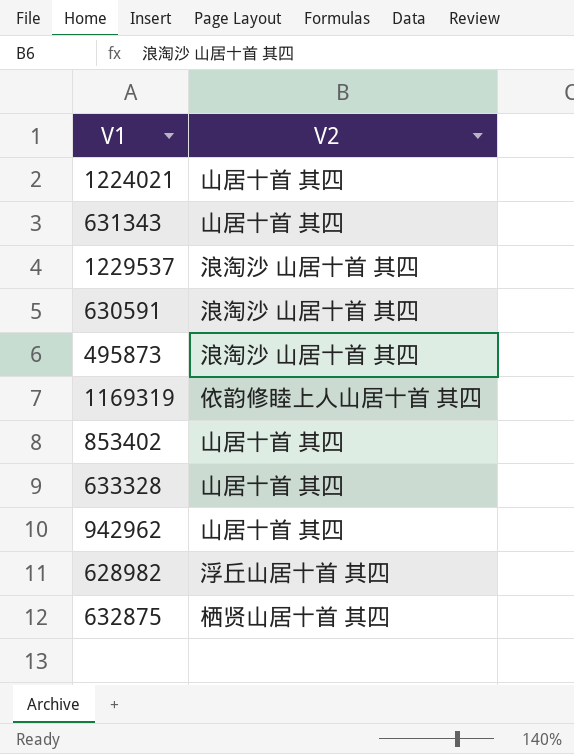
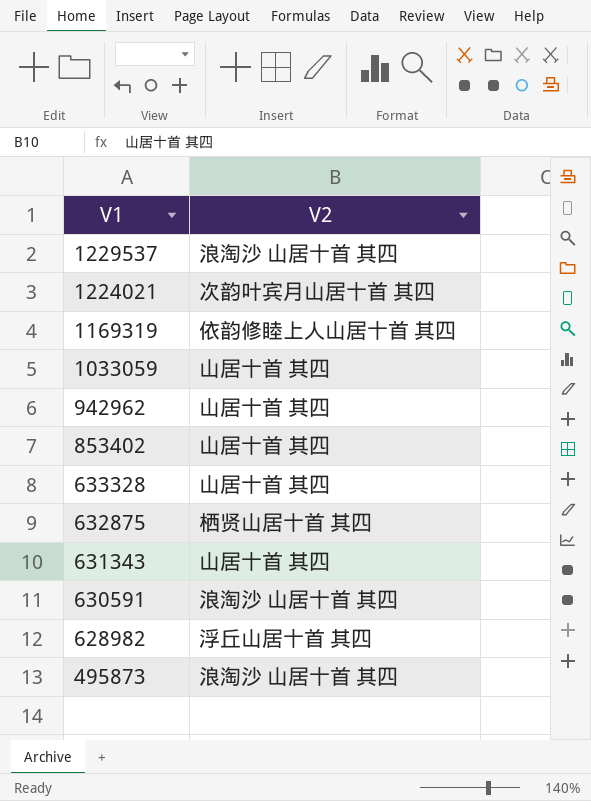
row order: none -> V1 descending
1224021 | V2: 山居十首 其四 -> 次韵叶宾月山居十首 其四
row 1033059: none -> 山居十首 其四

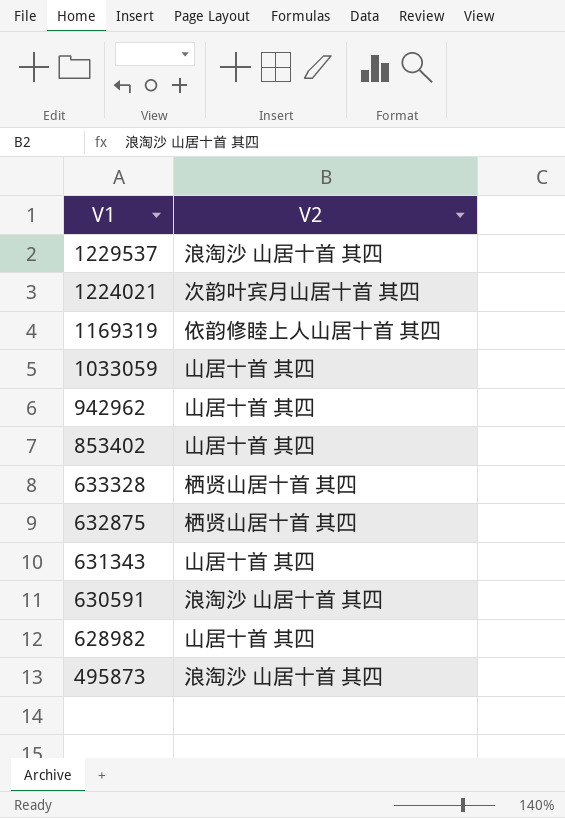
633328 | V2: 山居十首 其四 -> 栖贤山居十首 其四
628982 | V2: 浮丘山居十首 其四 -> 山居十首 其四

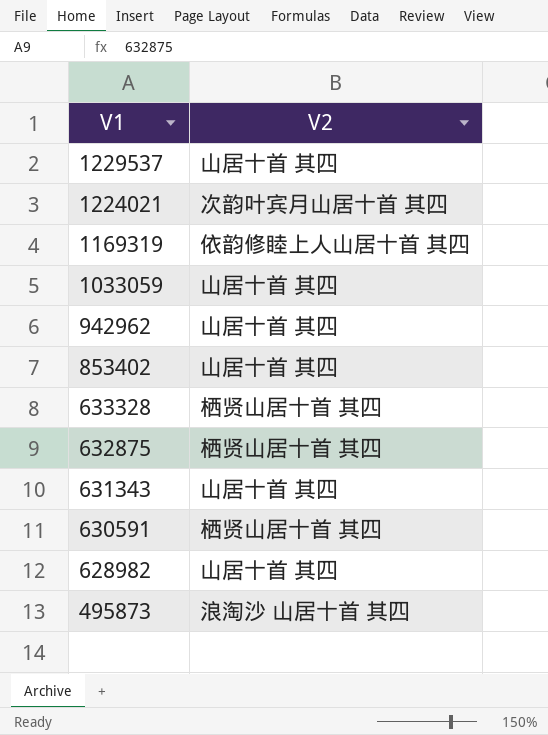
1229537 | V2: 浪淘沙 山居十首 其四 -> 山居十首 其四
630591 | V2: 浪淘沙 山居十首 其四 -> 栖贤山居十首 其四

